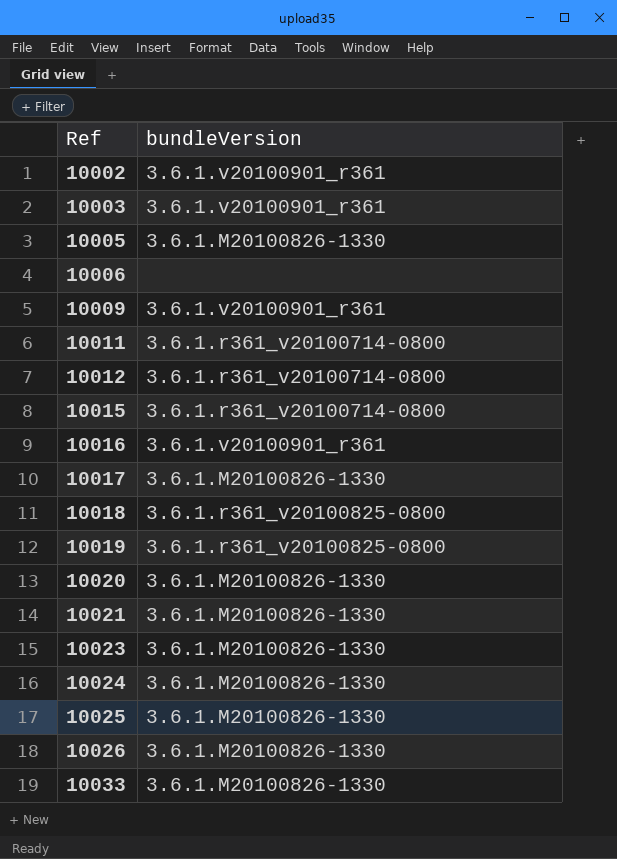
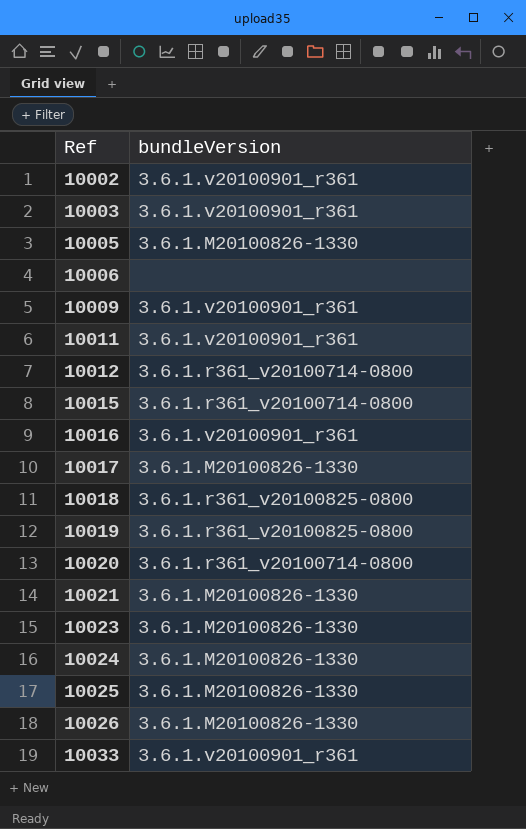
10011 | bundleVersion: 3.6.1.r361_v20100714-0800 -> 3.6.1.v20100901_r361
10020 | bundleVersion: 3.6.1.M20100826-1330 -> 3.6.1.r361_v20100714-0800
10033 | bundleVersion: 3.6.1.M20100826-1330 -> 3.6.1.v20100901_r361

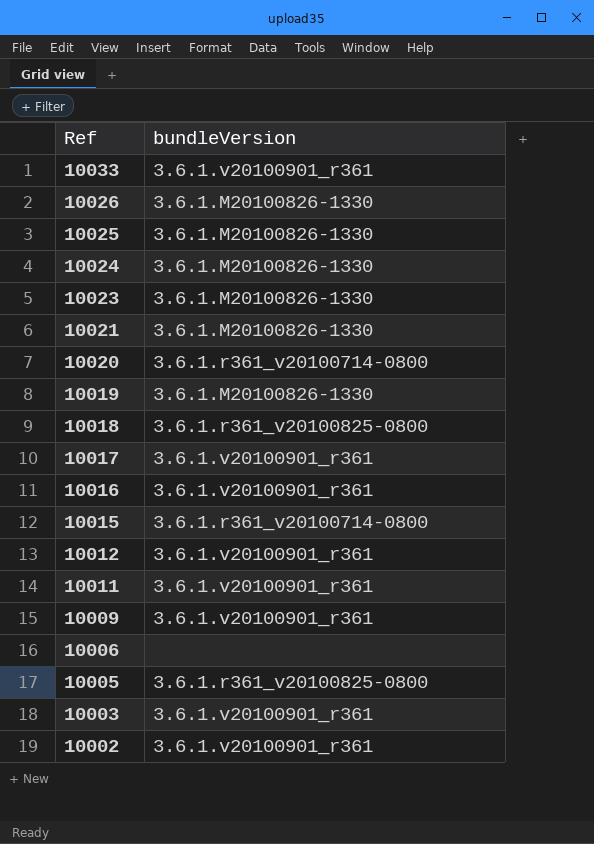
row order: Ref ascending -> Ref descending
10019 | bundleVersion: 3.6.1.r361_v20100825-0800 -> 3.6.1.M20100826-1330
10017 | bundleVersion: 3.6.1.M20100826-1330 -> 3.6.1.v20100901_r361
10012 | bundleVersion: 3.6.1.r361_v20100714-0800 -> 3.6.1.v20100901_r361
10005 | bundleVersion: 3.6.1.M20100826-1330 -> 3.6.1.r361_v20100825-0800

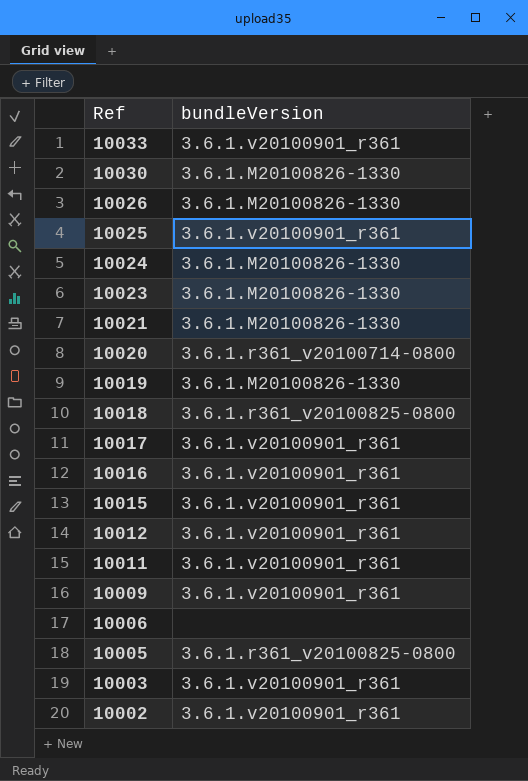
row 10030: none -> 3.6.1.M20100826-1330
10025 | bundleVersion: 3.6.1.M20100826-1330 -> 3.6.1.v20100901_r361
10015 | bundleVersion: 3.6.1.r361_v20100714-0800 -> 3.6.1.v20100901_r361

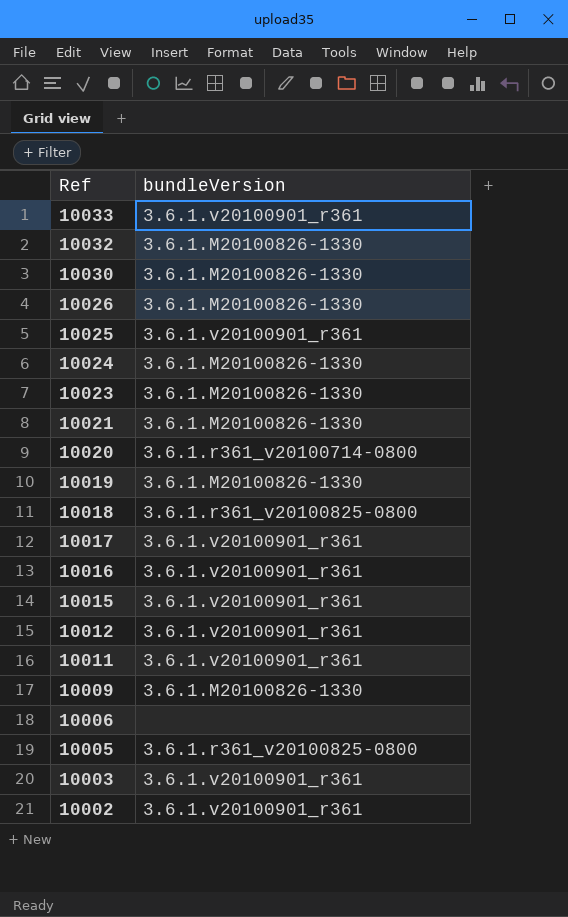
row 10032: none -> 3.6.1.M20100826-1330
10009 | bundleVersion: 3.6.1.v20100901_r361 -> 3.6.1.M20100826-1330

